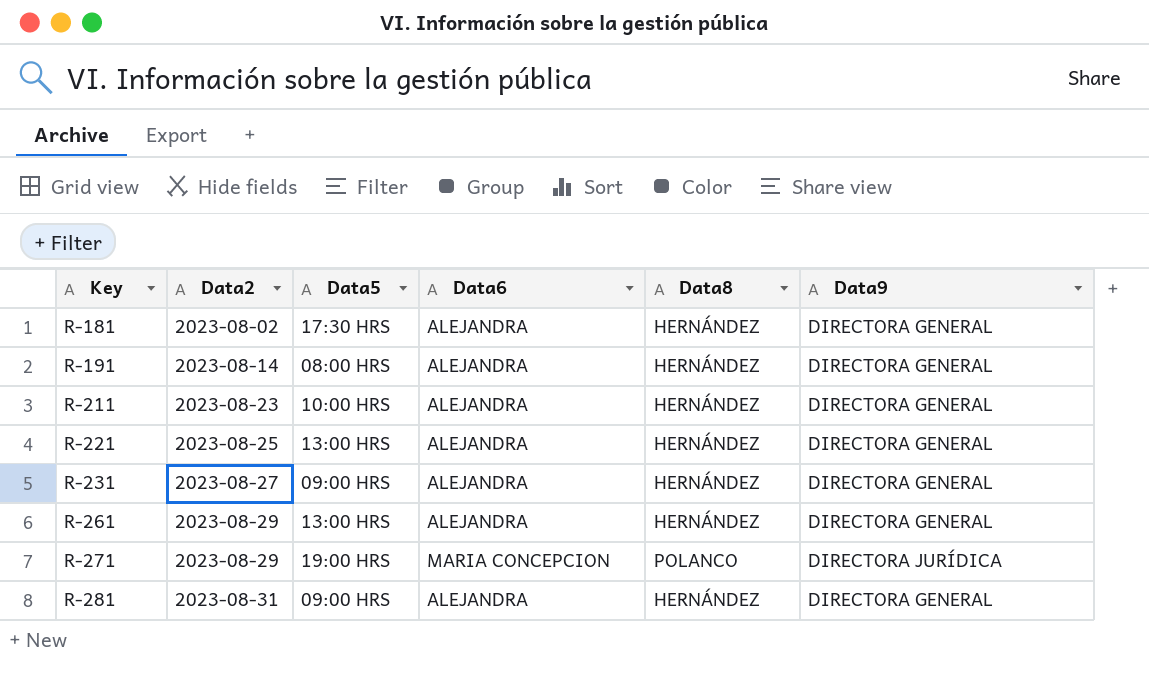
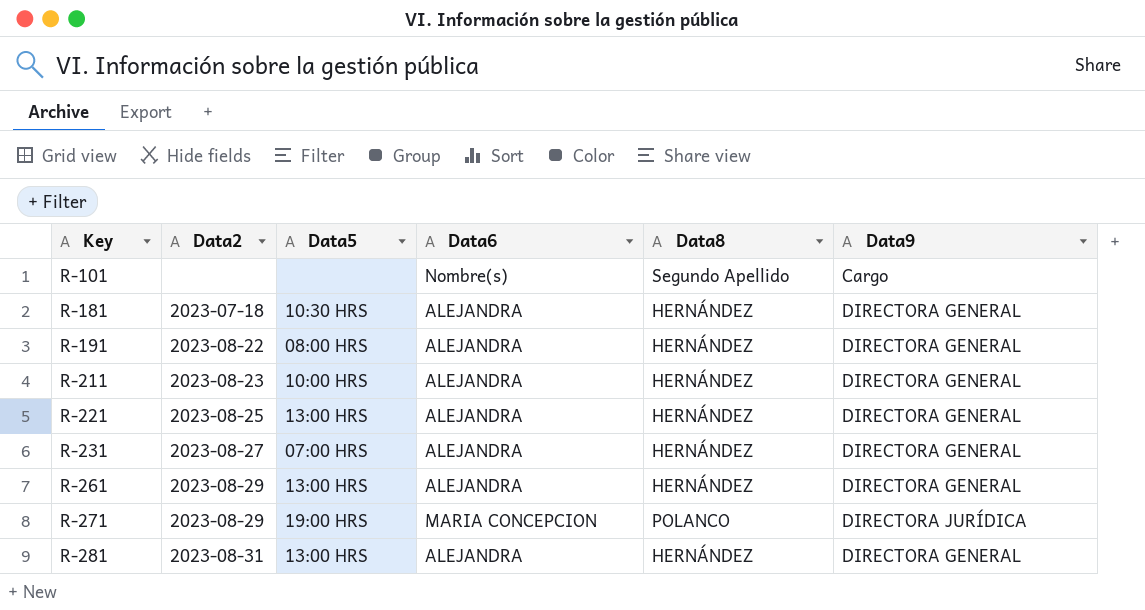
row R-101: none -> none | none | Nombre(s) | Segundo Apellido | Cargo
R-181 | Data2: 2023-08-02 -> 2023-07-18
R-181 | Data5: 17:30 HRS -> 10:30 HRS
R-191 | Data2: 2023-08-14 -> 2023-08-22
R-231 | Data5: 09:00 HRS -> 07:00 HRS
R-281 | Data5: 09:00 HRS -> 13:00 HRS

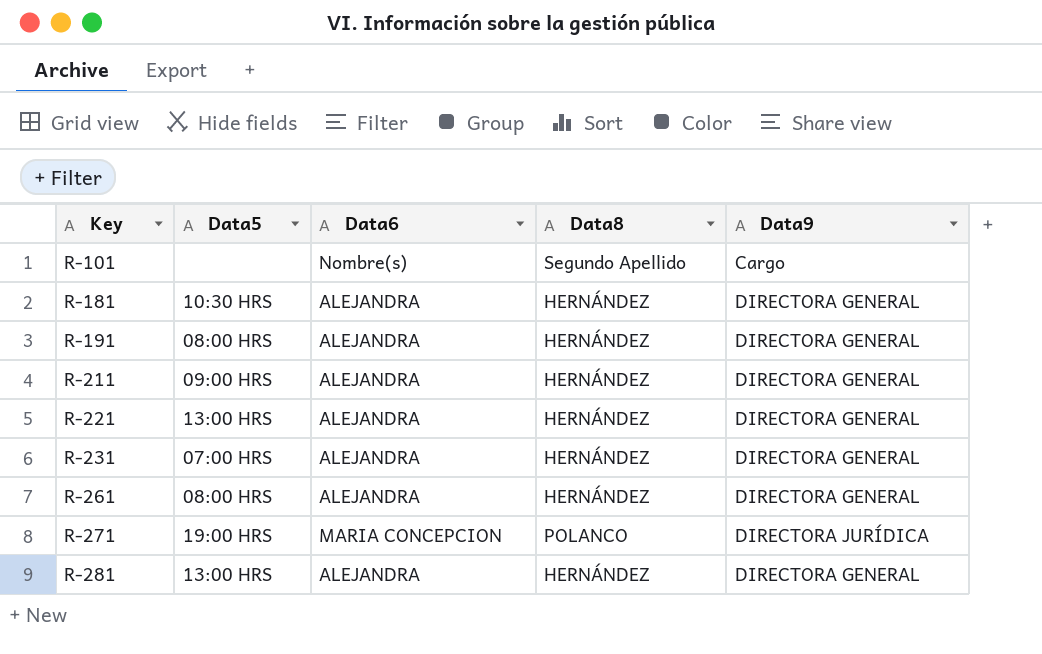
column Data2 | position: 2 -> none
R-211 | Data5: 10:00 HRS -> 09:00 HRS
R-261 | Data5: 13:00 HRS -> 08:00 HRS

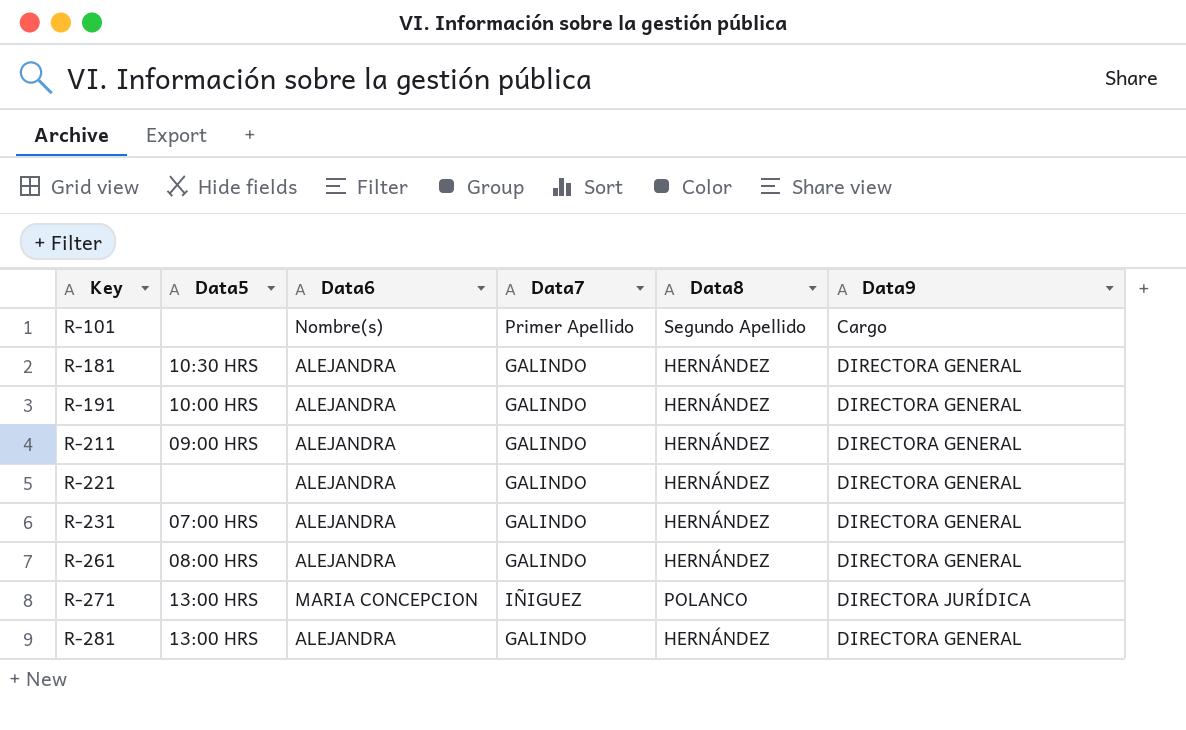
column Data7 | position: none -> 4
R-191 | Data5: 08:00 HRS -> 10:00 HRS
R-221 | Data5: 13:00 HRS -> none
R-271 | Data5: 19:00 HRS -> 13:00 HRS

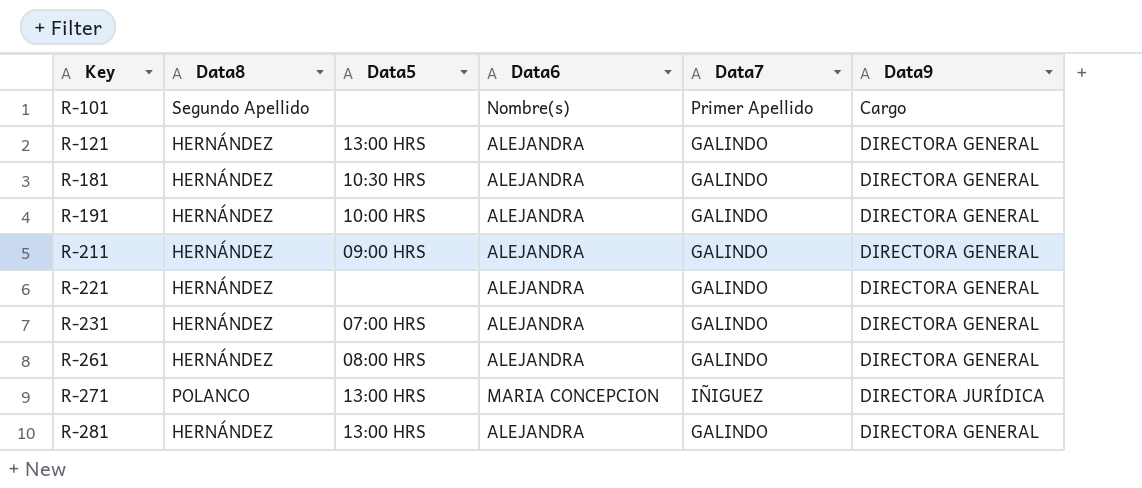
column Data8 | position: 5 -> 2
row R-121: none -> HERNÁNDEZ | 13:00 HRS | ALEJANDRA | GALINDO | DIRECTORA GENERAL

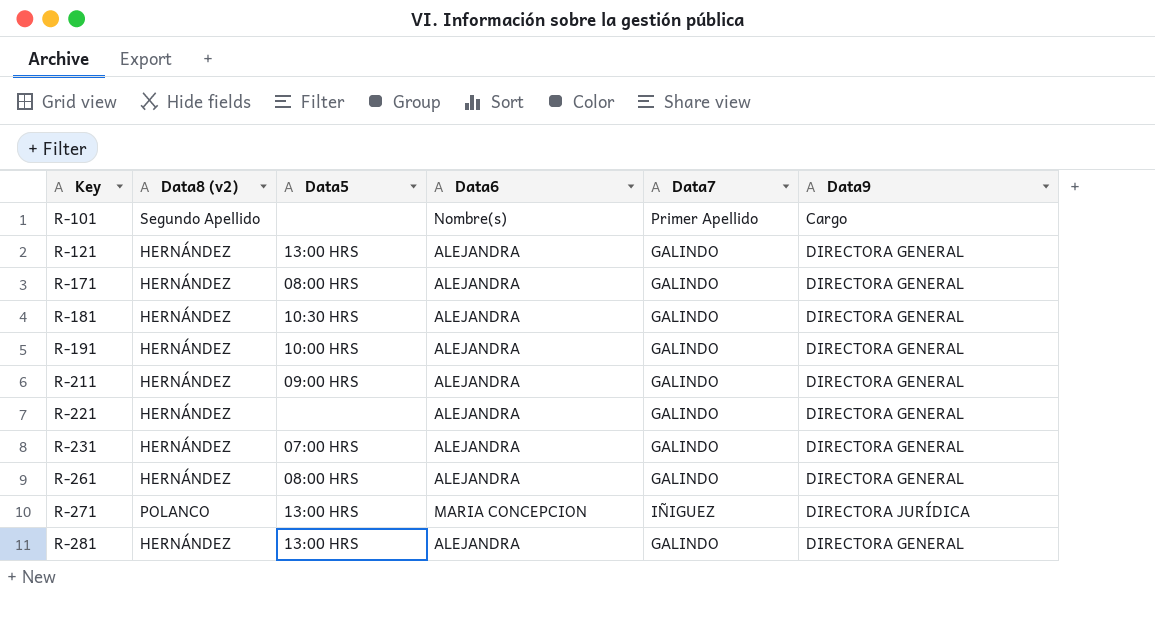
column name: Data8 -> Data8 (v2)
row R-171: none -> HERNÁNDEZ | 08:00 HRS | ALEJANDRA | GALINDO | DIRECTORA GENERAL

